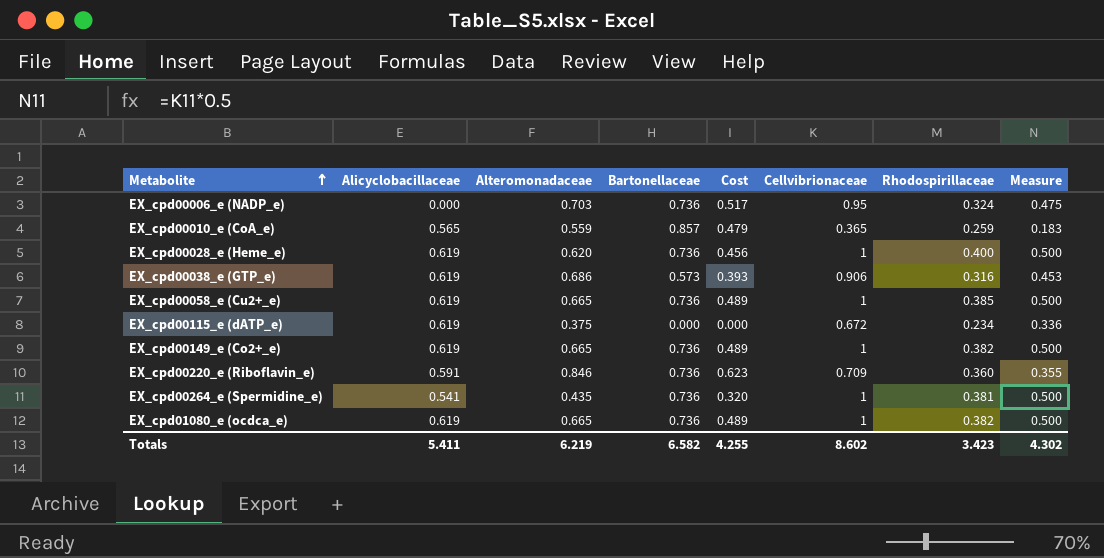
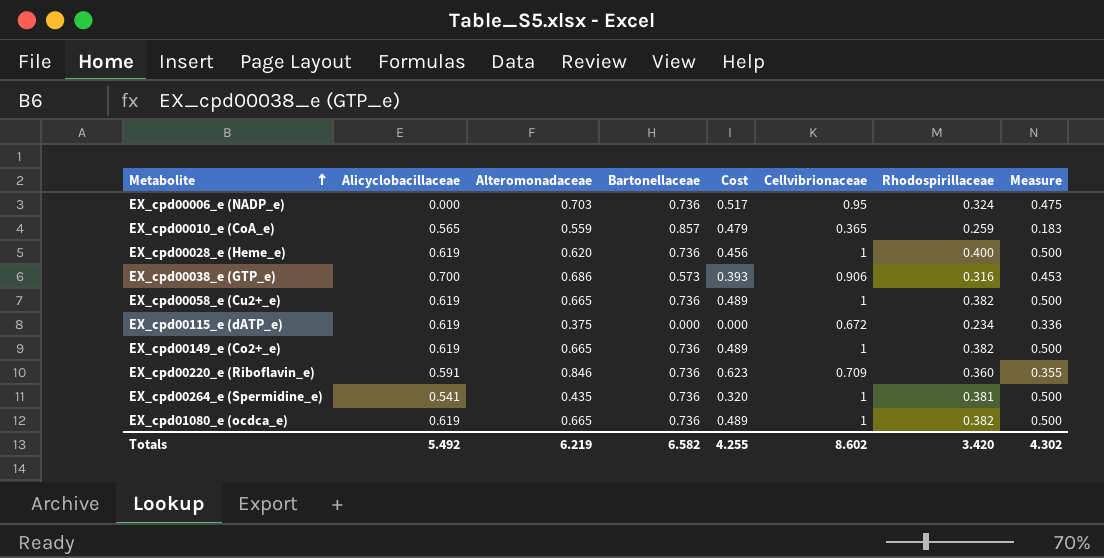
EX_cpd00038_e (GTP_e) | Alicyclobacillaceae: 0.619 -> 0.700
EX_cpd00058_e (Cu2+_e) | Rhodospirillaceae: 0.385 -> 0.382
Totals | Alicyclobacillaceae: 5.411 -> 5.492
Totals | Rhodospirillaceae: 3.423 -> 3.420

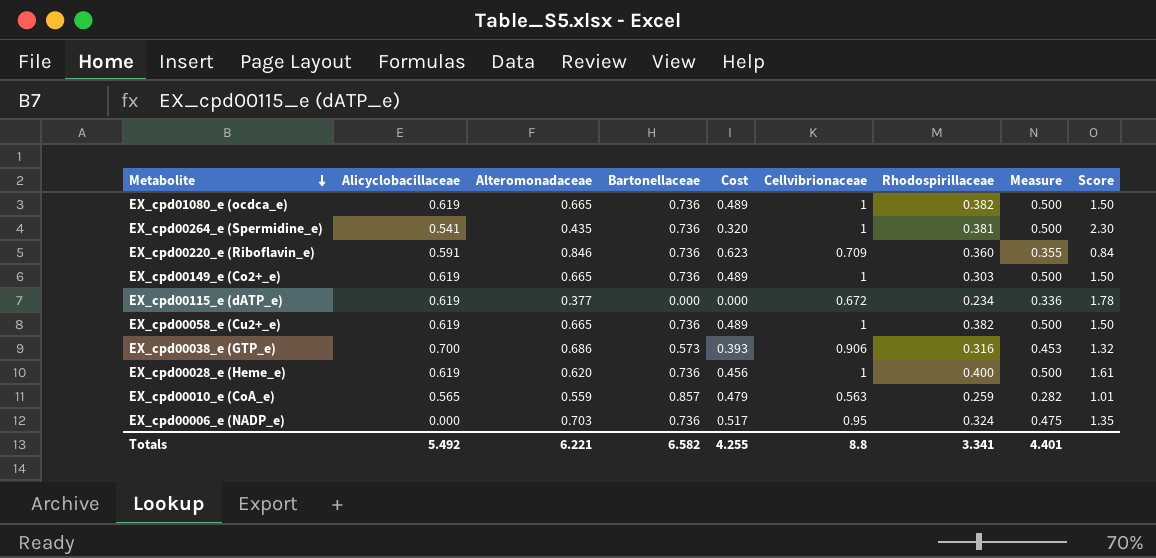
row order: Metabolite ascending -> Metabolite descending
column Score | formula: none -> [Cellvibrionaceae] / [Alteromonadaceae]
EX_cpd00149_e (Co2+_e) | Rhodospirillaceae: 0.382 -> 0.303
EX_cpd00115_e (dATP_e) | Alteromonadaceae: 0.375 -> 0.377
EX_cpd00010_e (CoA_e) | Cellvibrionaceae: 0.365 -> 0.563
EX_cpd00010_e (CoA_e) | Measure: 0.183 -> 0.282
Totals | Alteromonadaceae: 6.219 -> 6.221
Totals | Cellvibrionaceae: 8.602 -> 8.8
Totals | Rhodospirillaceae: 3.420 -> 3.341
Totals | Measure: 4.302 -> 4.401

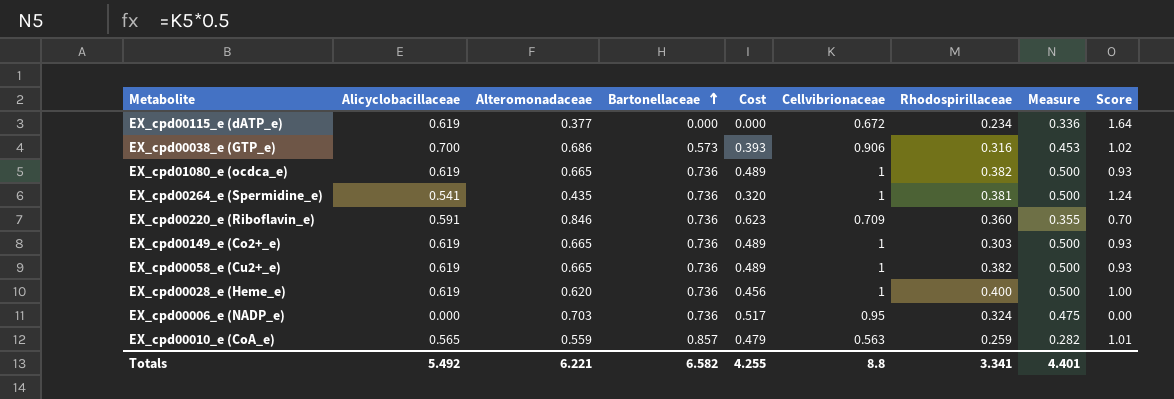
row order: Metabolite descending -> Bartonellaceae ascending
column Score | formula: [Cellvibrionaceae] / [Alteromonadaceae] -> [Alicyclobacillaceae] / [Alteromonadaceae]

